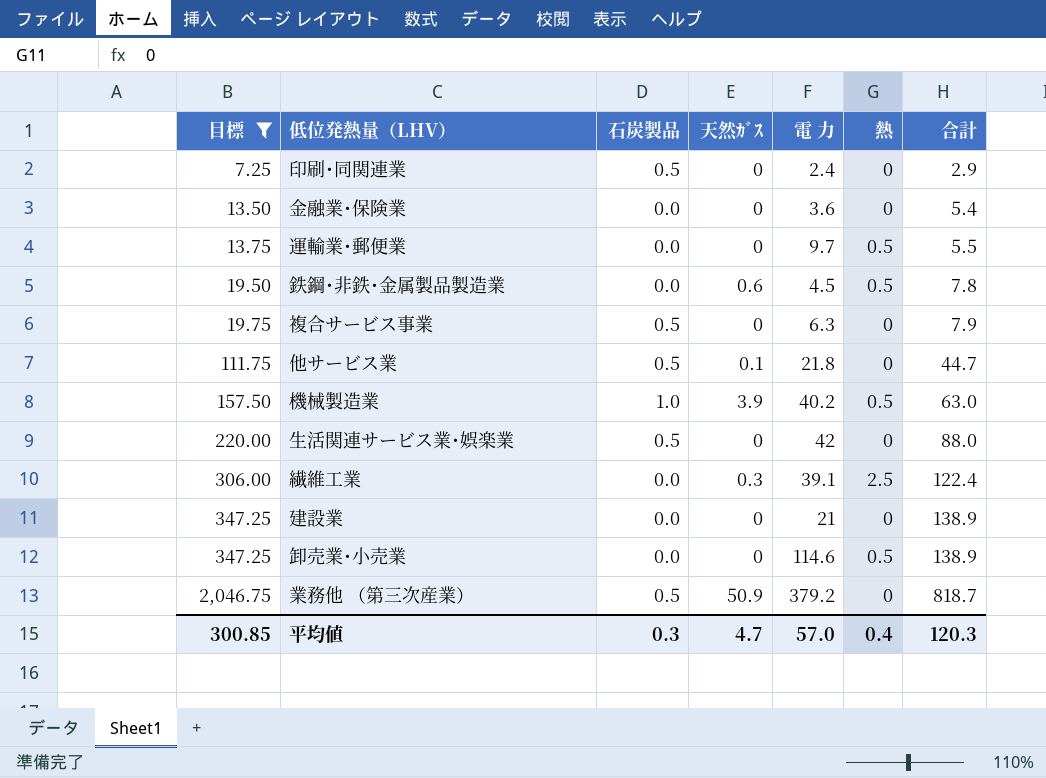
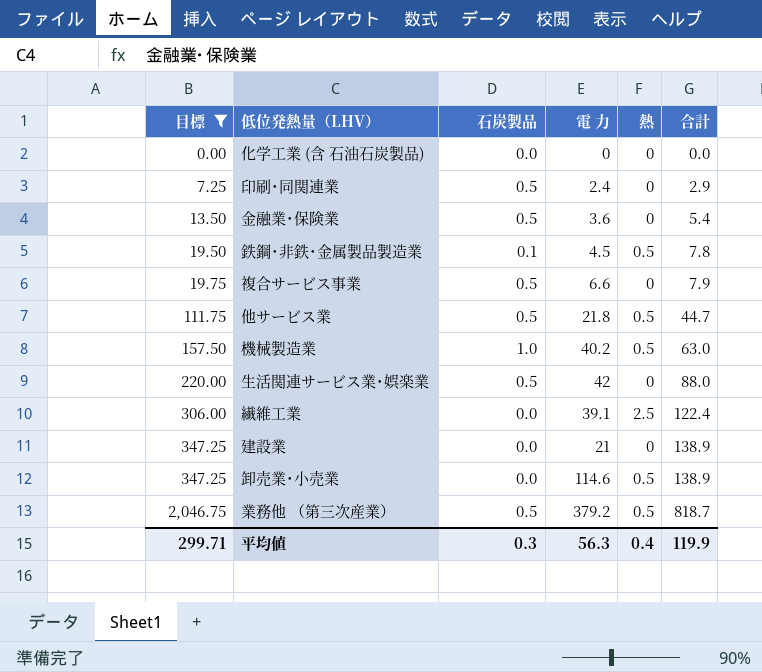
column 天然ｶﾞｽ | position: 4 -> none
row 運輸業･郵便業: 13.75 | 0.0 | 0 | 9.7 | 0.5 | 5.5 -> none
row 化学工業 (含 石油石炭製品): none -> 0.00 | 0.0 | 0 | 0 | 0.0
金融業･保険業 | 石炭製品: 0.0 -> 0.5
鉄鋼･非鉄･金属製品製造業 | 石炭製品: 0.0 -> 0.1
複合サービス事業 | 電 力: 6.3 -> 6.6
他サービス業 | 熱: 0 -> 0.5
業務他 （第三次産業） | 熱: 0 -> 0.5
平均値 | 目標: 300.85 -> 299.71
平均値 | 電 力: 57.0 -> 56.3
平均値 | 合計: 120.3 -> 119.9

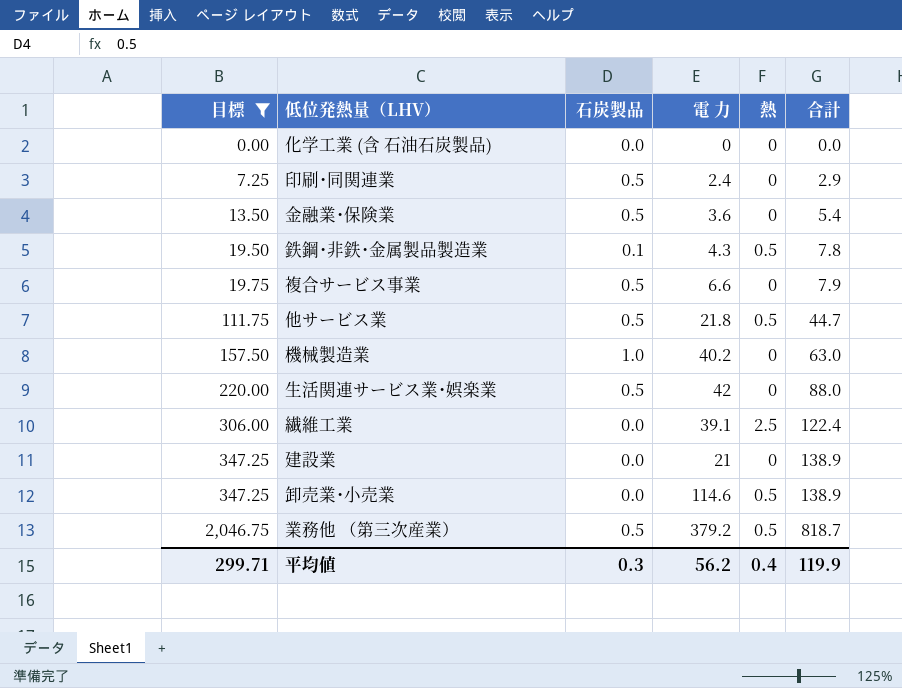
鉄鋼･非鉄･金属製品製造業 | 電 力: 4.5 -> 4.3
機械製造業 | 熱: 0.5 -> 0
平均値 | 電 力: 56.3 -> 56.2

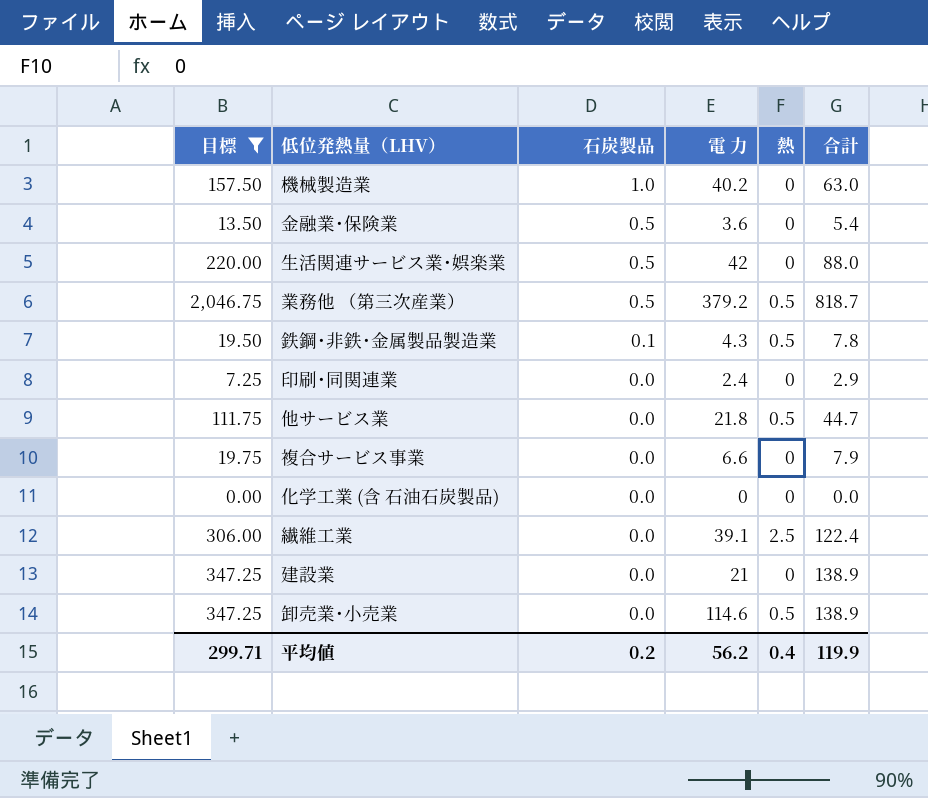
row order: 目標 ascending -> 石炭製品 descending
印刷･同関連業 | 石炭製品: 0.5 -> 0.0
他サービス業 | 石炭製品: 0.5 -> 0.0
複合サービス事業 | 石炭製品: 0.5 -> 0.0
平均値 | 石炭製品: 0.3 -> 0.2

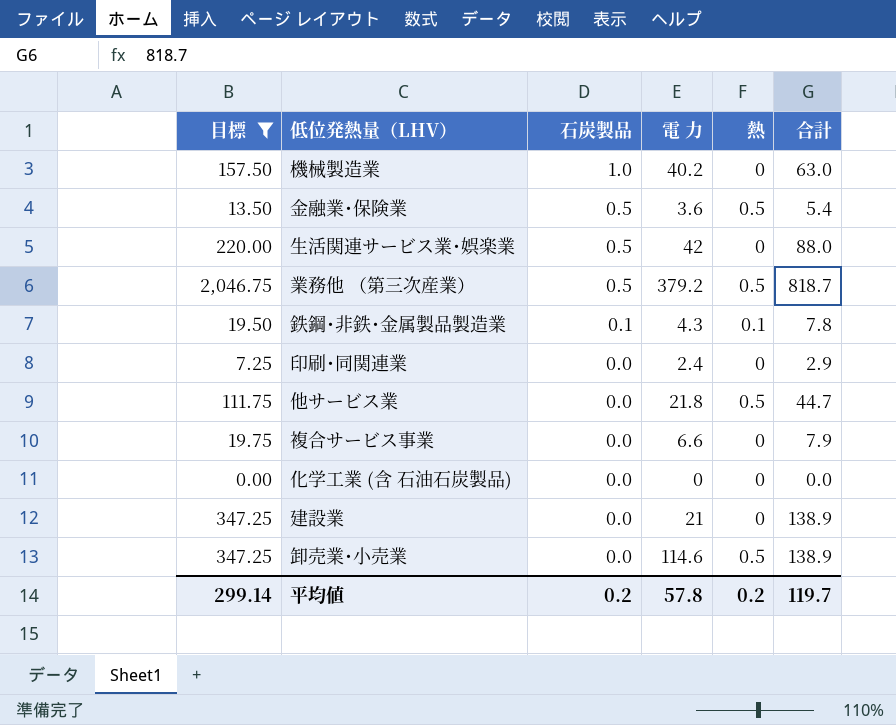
row 繊維工業: 306.00 | 0.0 | 39.1 | 2.5 | 122.4 -> none
金融業･保険業 | 熱: 0 -> 0.5
鉄鋼･非鉄･金属製品製造業 | 熱: 0.5 -> 0.1
平均値 | 目標: 299.71 -> 299.14
平均値 | 電 力: 56.2 -> 57.8
平均値 | 熱: 0.4 -> 0.2
平均値 | 合計: 119.9 -> 119.7

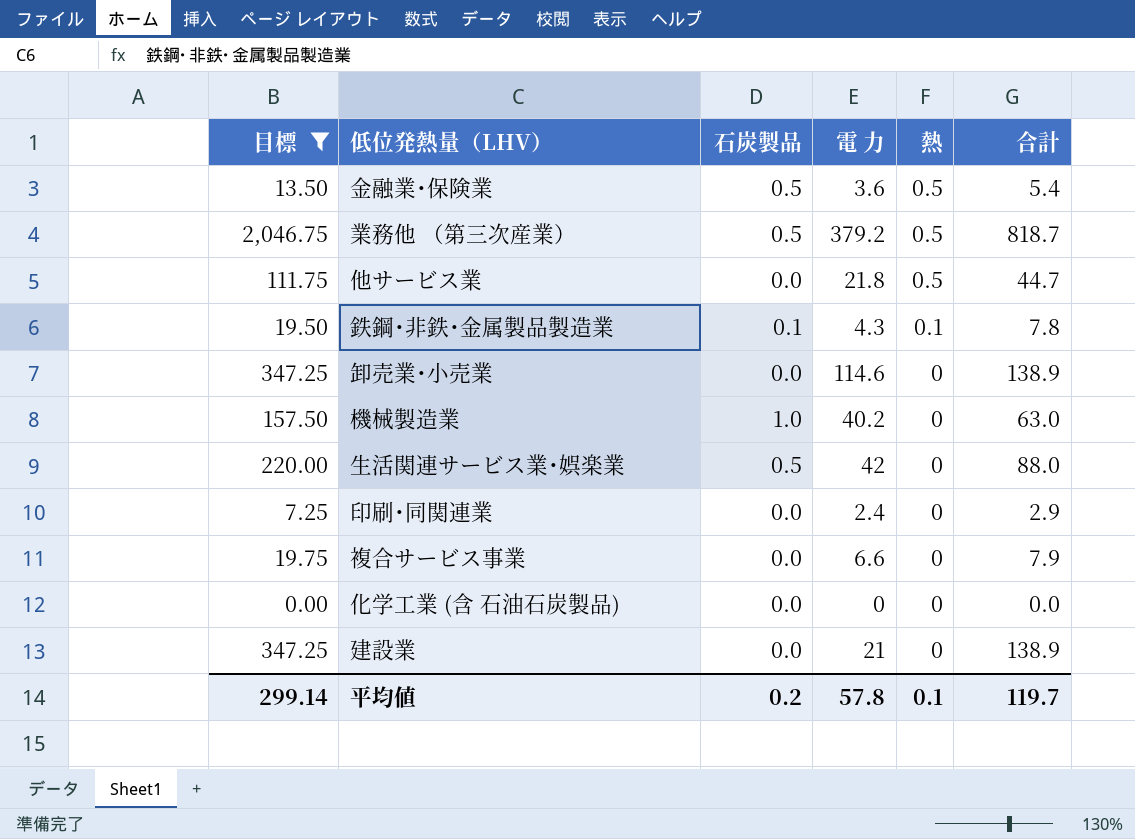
row order: 石炭製品 descending -> 熱 descending
卸売業･小売業 | 熱: 0.5 -> 0
平均値 | 熱: 0.2 -> 0.1

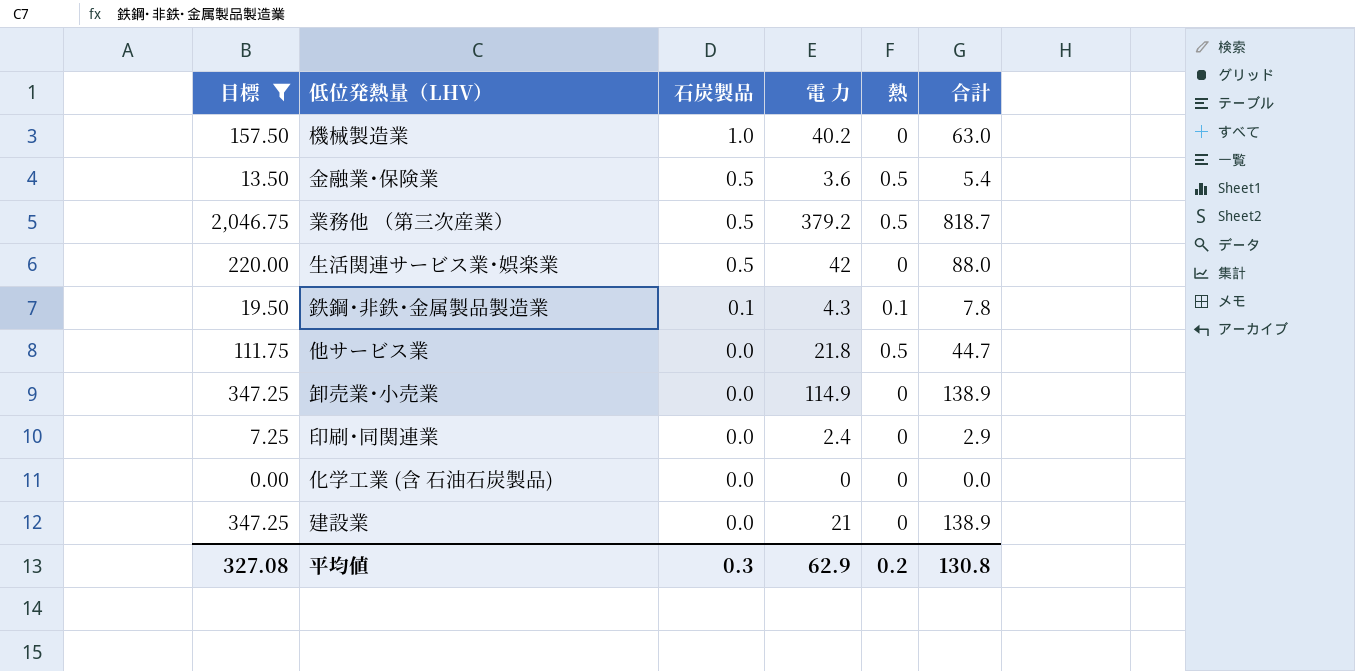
row order: 熱 descending -> 石炭製品 descending
row 複合サービス事業: 19.75 | 0.0 | 6.6 | 0 | 7.9 -> none
卸売業･小売業 | 電 力: 114.6 -> 114.9
平均値 | 目標: 299.14 -> 327.08
平均値 | 石炭製品: 0.2 -> 0.3
平均値 | 電 力: 57.8 -> 62.9
平均値 | 熱: 0.1 -> 0.2
平均値 | 合計: 119.7 -> 130.8

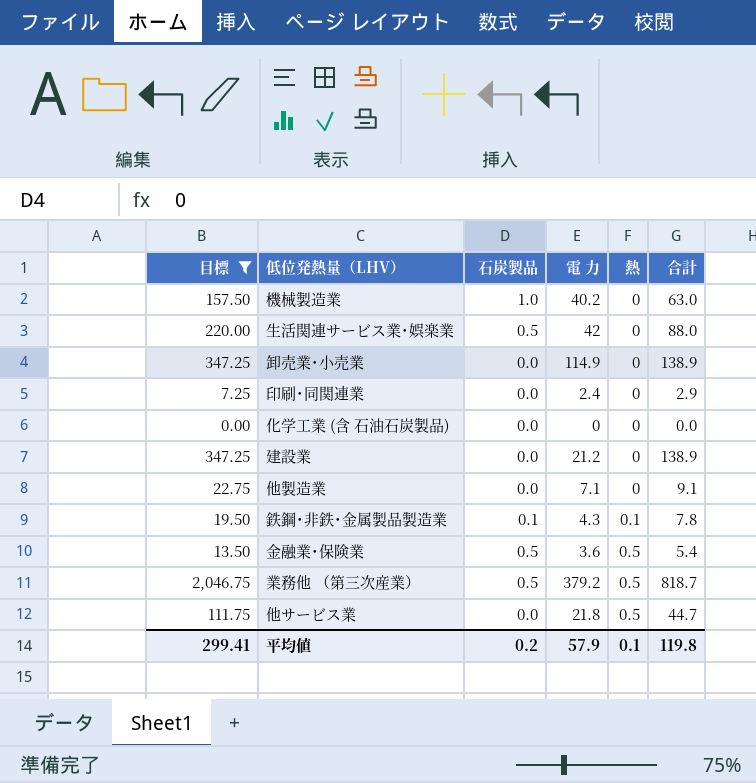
row order: 石炭製品 descending -> 熱 ascending
建設業 | 電 力: 21 -> 21.2
row 他製造業: none -> 22.75 | 0.0 | 7.1 | 0 | 9.1
平均値 | 目標: 327.08 -> 299.41
平均値 | 石炭製品: 0.3 -> 0.2
平均値 | 電 力: 62.9 -> 57.9
平均値 | 熱: 0.2 -> 0.1
平均値 | 合計: 130.8 -> 119.8

